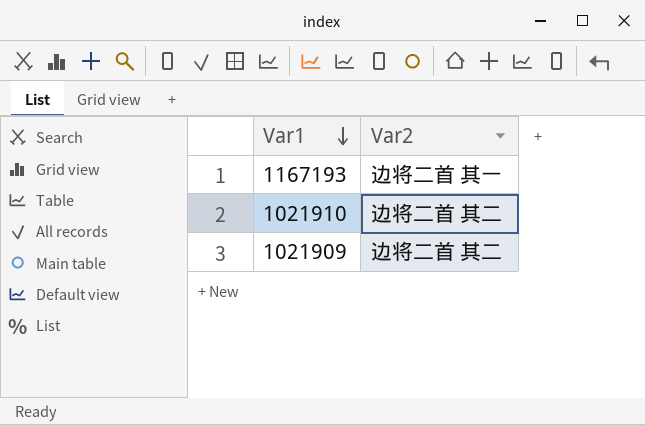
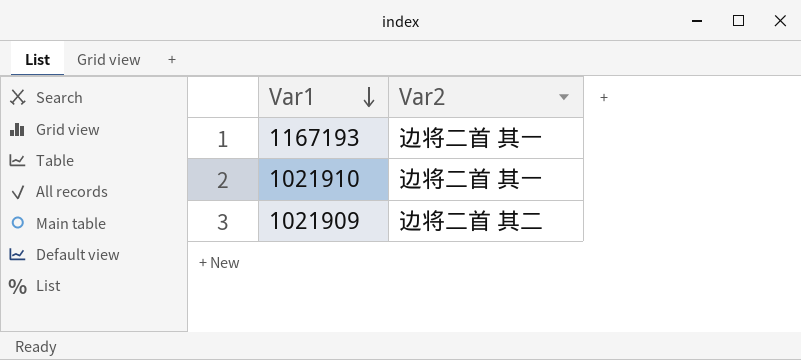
1021910 | Var2: 边将二首 其二 -> 边将二首 其一

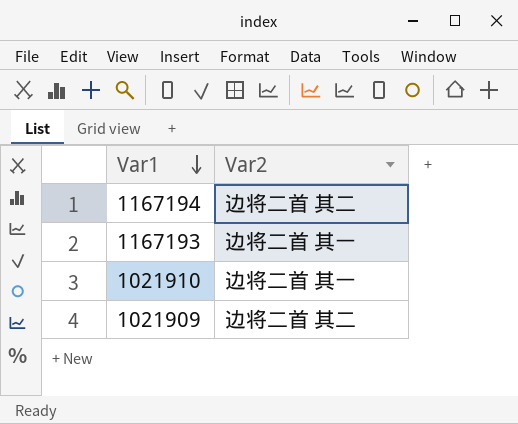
row 1167194: none -> 边将二首 其二

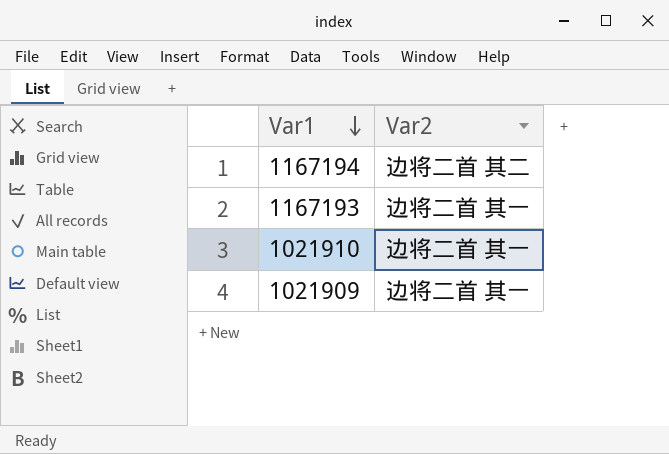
1021909 | Var2: 边将二首 其二 -> 边将二首 其一

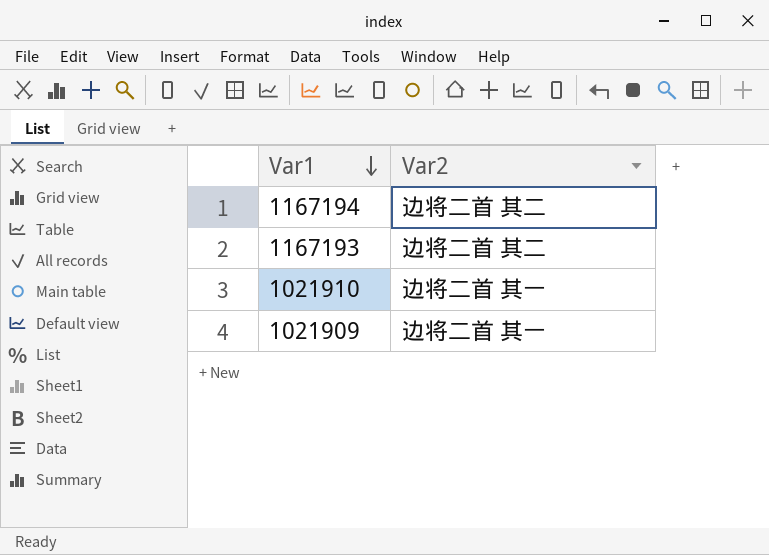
1167193 | Var2: 边将二首 其一 -> 边将二首 其二

